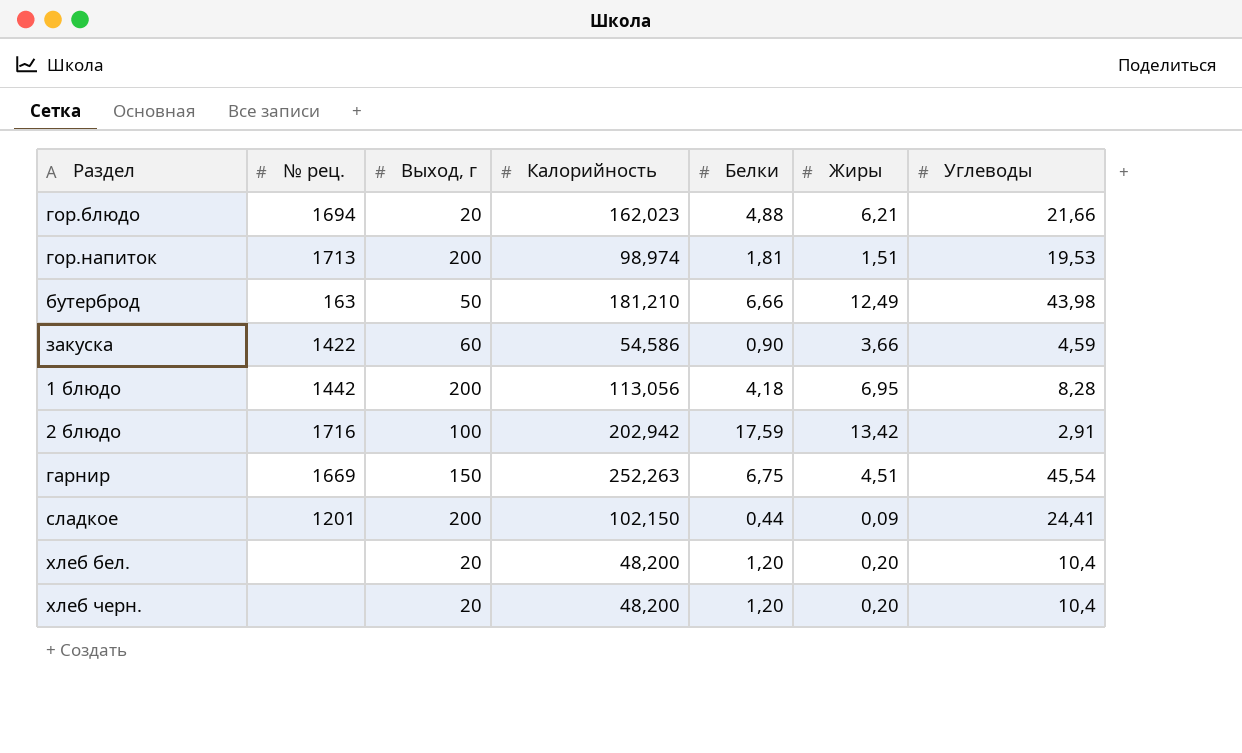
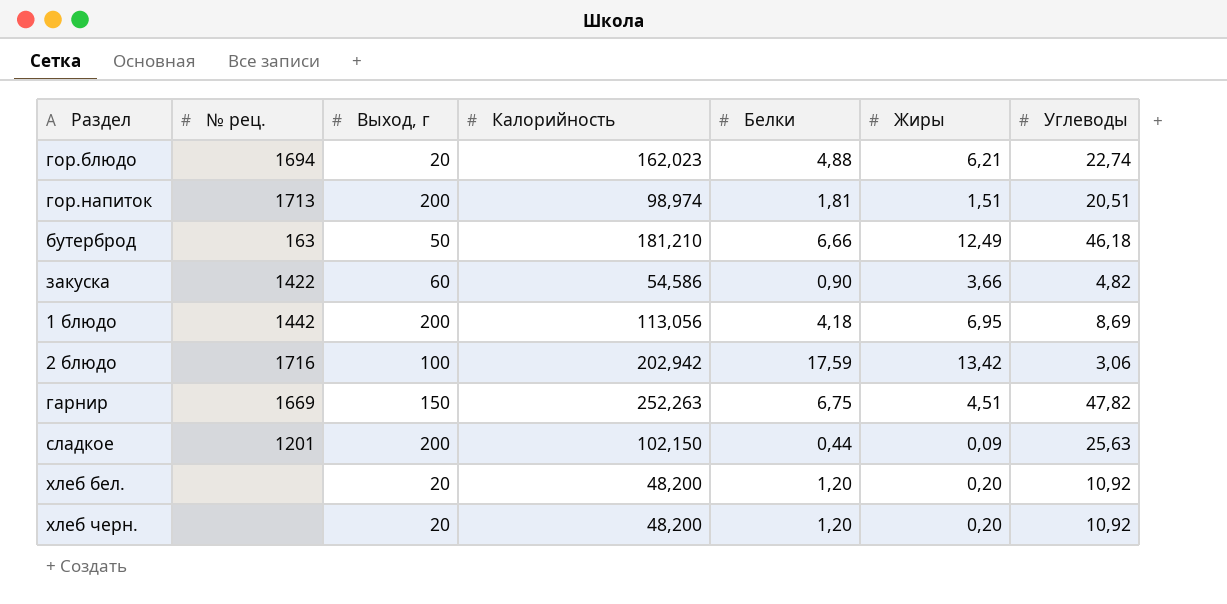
гор.блюдо | Углеводы: 21,66 -> 22,74
гор.напиток | Углеводы: 19,53 -> 20,51
бутерброд | Углеводы: 43,98 -> 46,18
закуска | Углеводы: 4,59 -> 4,82
1 блюдо | Углеводы: 8,28 -> 8,69
2 блюдо | Углеводы: 2,91 -> 3,06
гарнир | Углеводы: 45,54 -> 47,82
сладкое | Углеводы: 24,41 -> 25,63
хлеб бел. | Углеводы: 10,4 -> 10,92
хлеб черн. | Углеводы: 10,4 -> 10,92

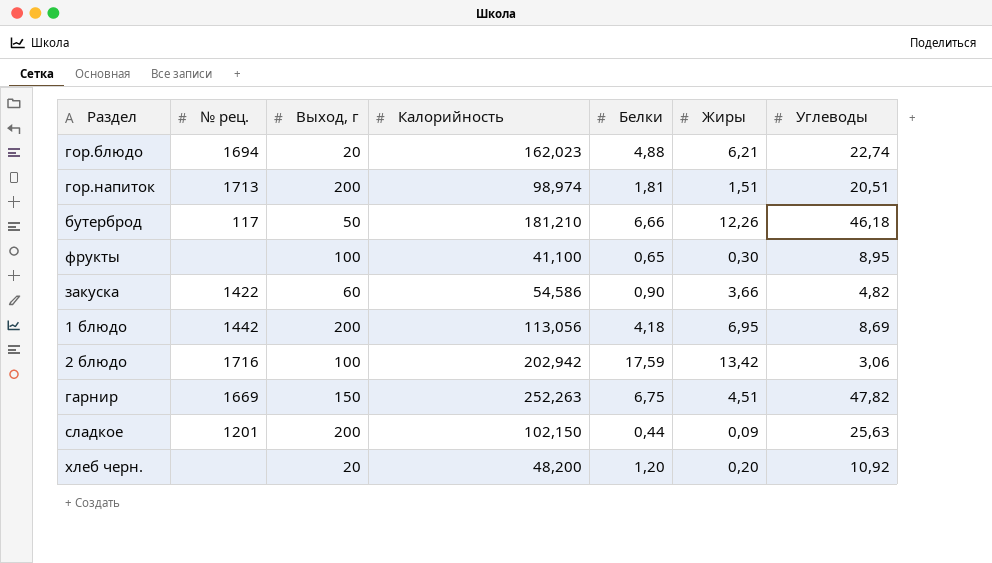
row хлеб бел.: none | 20 | 48,200 | 1,20 | 0,20 | 10,92 -> none
бутерброд | № рец.: 163 -> 117
бутерброд | Жиры: 12,49 -> 12,26
row фрукты: none -> none | 100 | 41,100 | 0,65 | 0,30 | 8,95

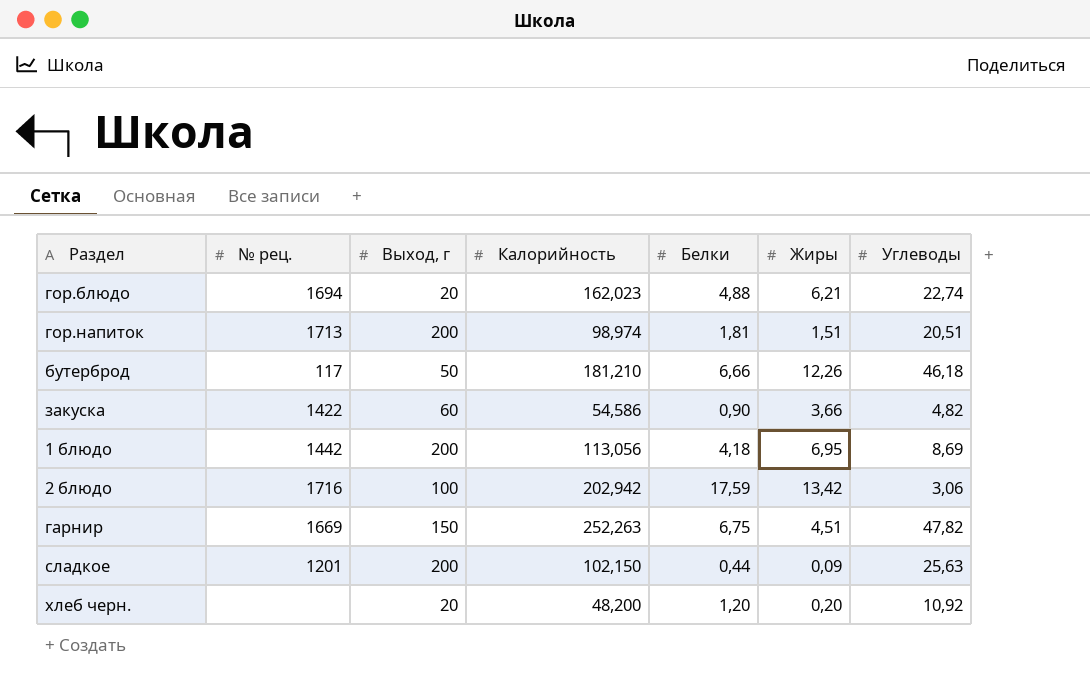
row фрукты: none | 100 | 41,100 | 0,65 | 0,30 | 8,95 -> none

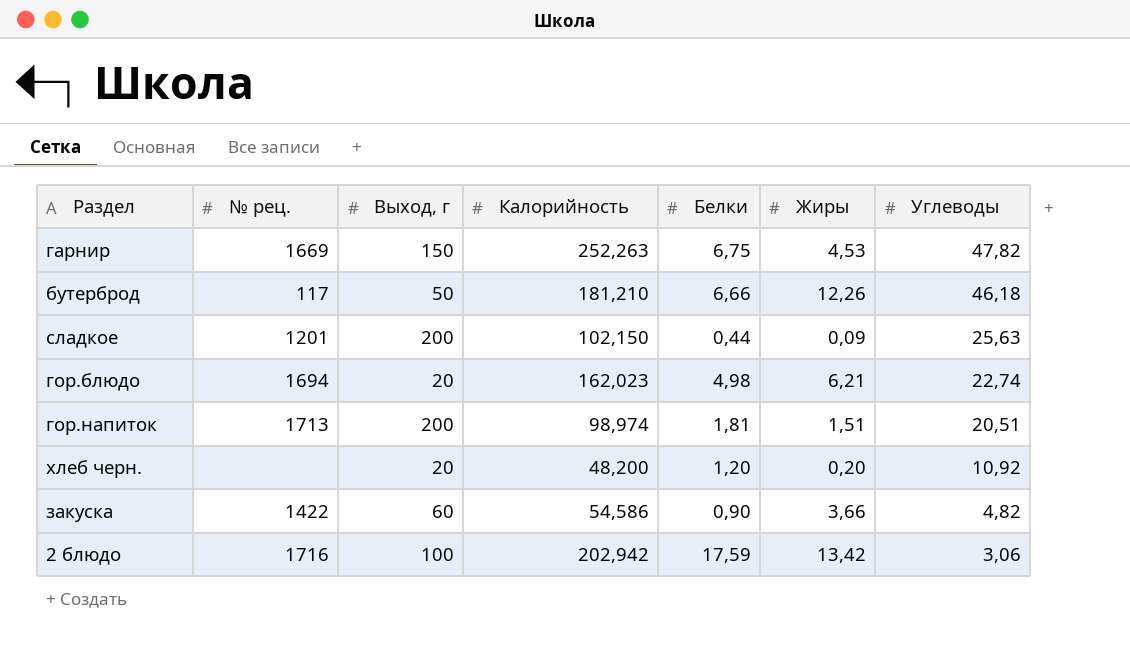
row order: none -> Углеводы descending
row 1 блюдо: 1442 | 200 | 113,056 | 4,18 | 6,95 | 8,69 -> none
гарнир | Жиры: 4,51 -> 4,53
гор.блюдо | Белки: 4,88 -> 4,98

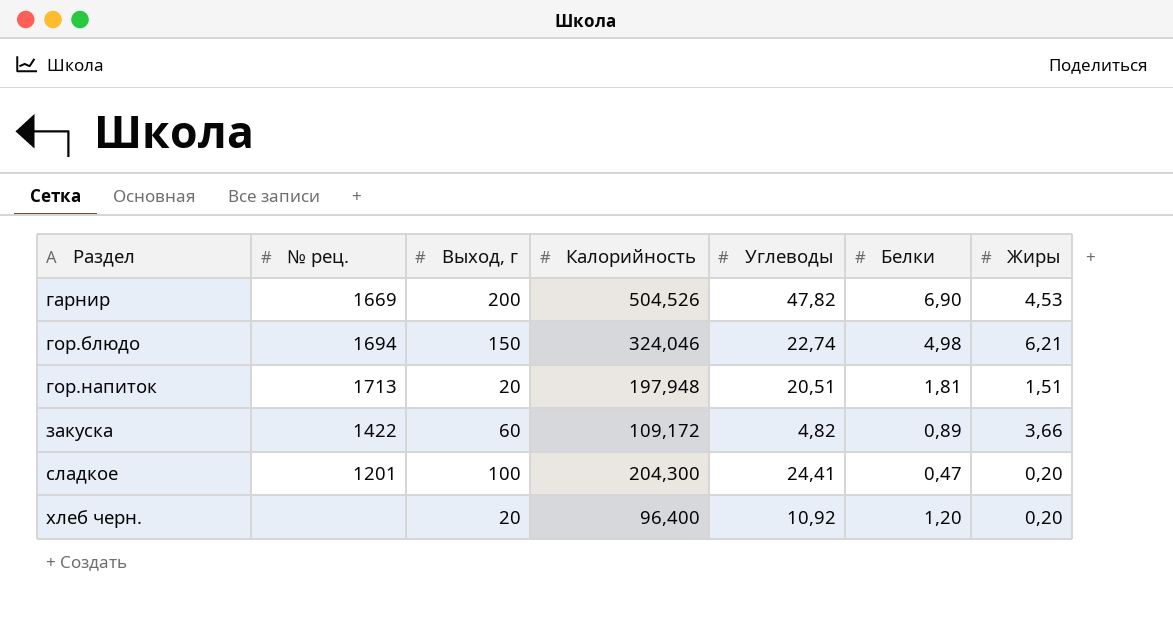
row order: Углеводы descending -> Раздел ascending
column Углеводы | position: 7 -> 5
row бутерброд: 117 | 50 | 181,210 | 6,66 | 12,26 | 46,18 -> none
row 2 блюдо: 1716 | 100 | 202,942 | 17,59 | 13,42 | 3,06 -> none
гарнир | Выход, г: 150 -> 200
гарнир | Калорийность: 252,263 -> 504,526
гарнир | Белки: 6,75 -> 6,90
гор.блюдо | Выход, г: 20 -> 150
гор.блюдо | Калорийность: 162,023 -> 324,046
гор.напиток | Выход, г: 200 -> 20
гор.напиток | Калорийность: 98,974 -> 197,948
закуска | Калорийность: 54,586 -> 109,172
закуска | Белки: 0,90 -> 0,89
сладкое | Выход, г: 200 -> 100
сладкое | Калорийность: 102,150 -> 204,300
сладкое | Углеводы: 25,63 -> 24,41
сладкое | Белки: 0,44 -> 0,47
сладкое | Жиры: 0,09 -> 0,20
хлеб черн. | Калорийность: 48,200 -> 96,400

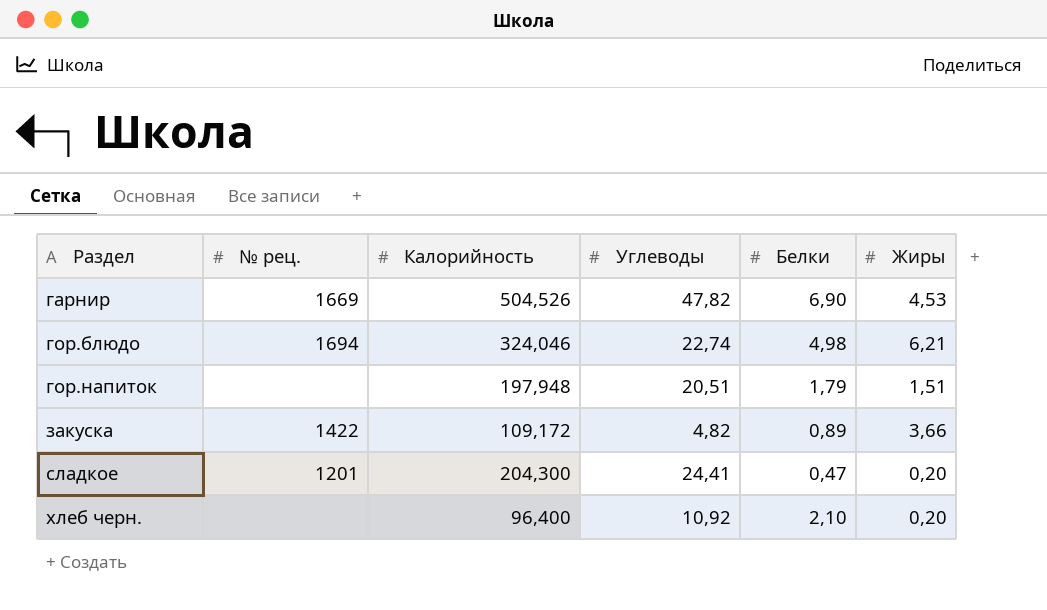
column Выход, г | position: 3 -> none
гор.напиток | № рец.: 1713 -> none
гор.напиток | Белки: 1,81 -> 1,79
хлеб черн. | Белки: 1,20 -> 2,10

